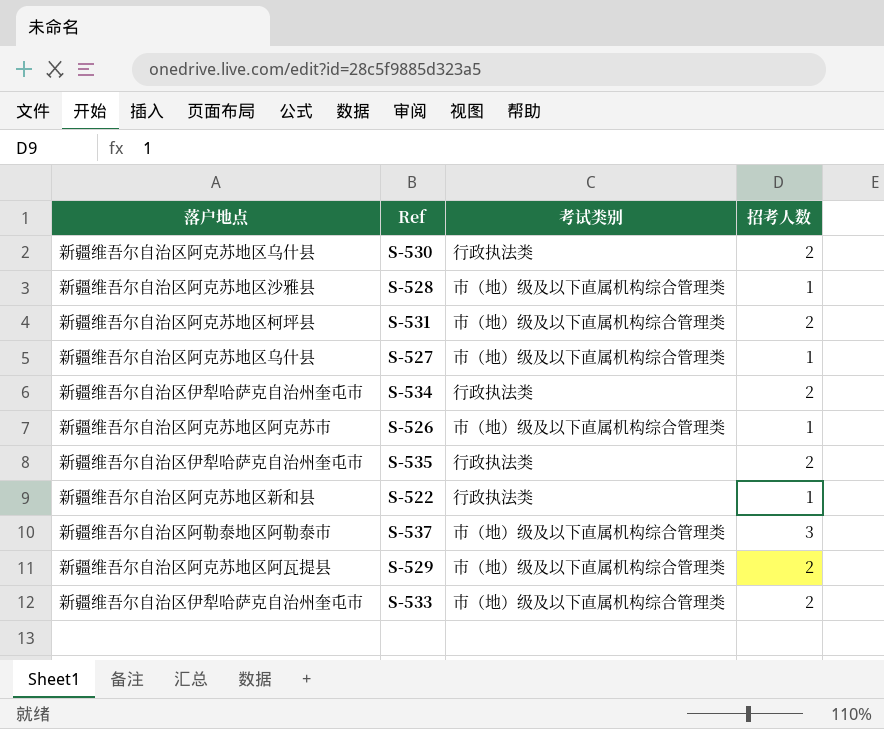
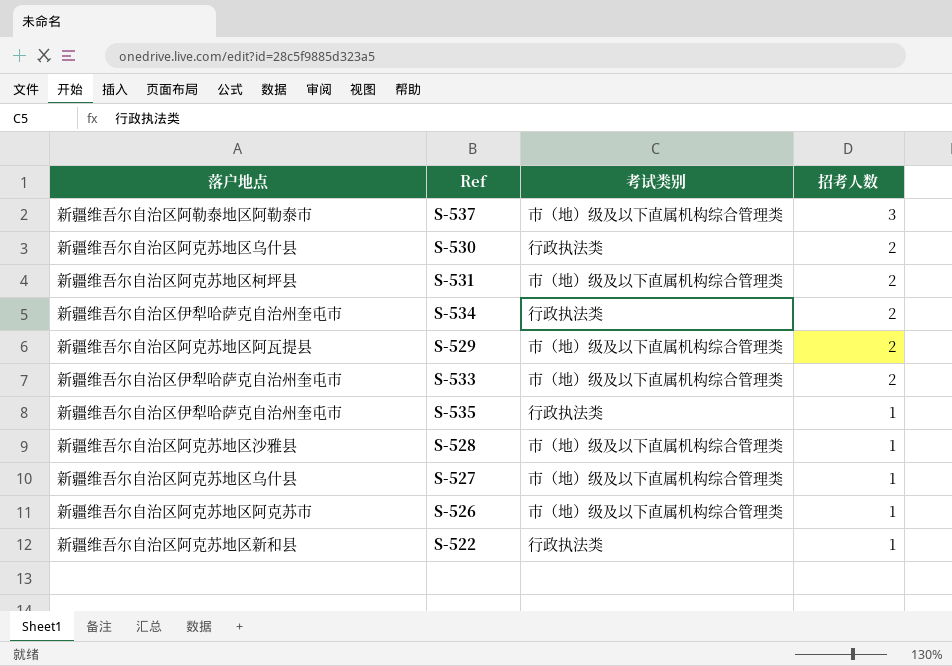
row order: none -> 招考人数 descending
S-535 | 招考人数: 2 -> 1

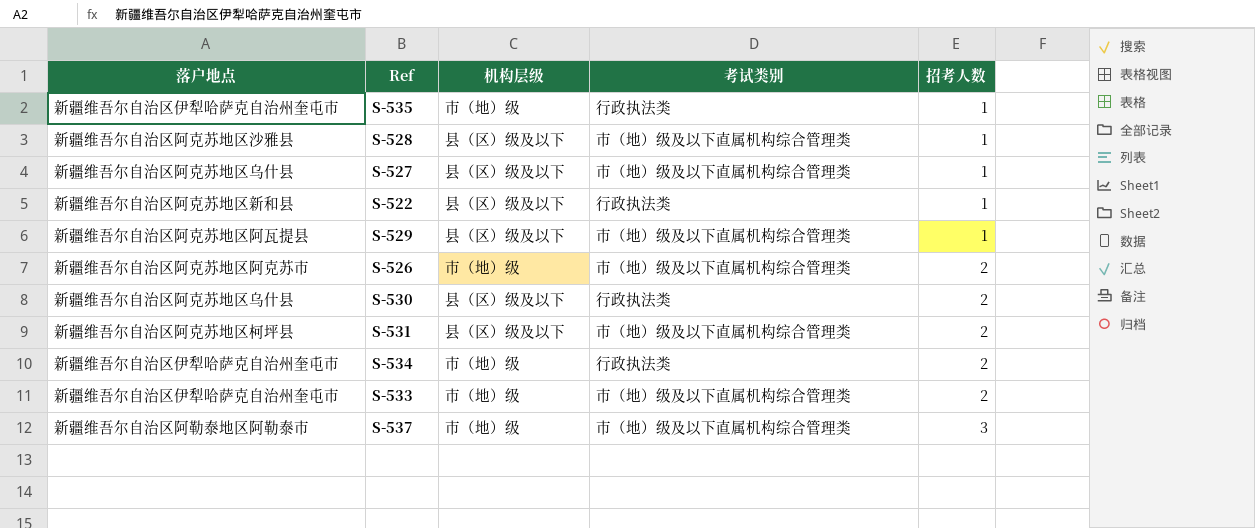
row order: 招考人数 descending -> 招考人数 ascending
column 机构层级 | position: none -> 3
S-529 | 招考人数: 2 -> 1
S-526 | 招考人数: 1 -> 2

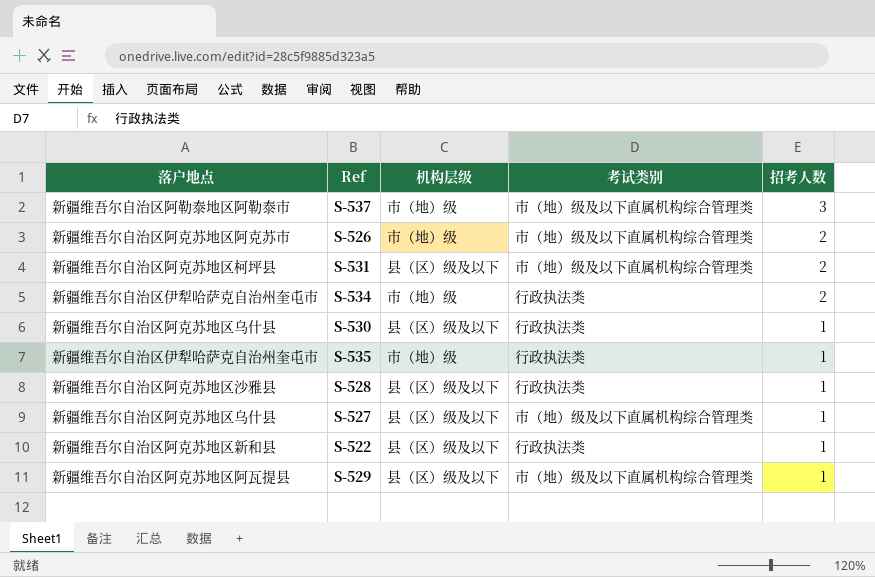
row order: 招考人数 ascending -> 招考人数 descending
row S-533: 新疆维吾尔自治区伊犁哈萨克自治州奎屯市 | 市（地）级 | 市（地）级及以下直属机构综合管理类 | 2 -> none
S-530 | 招考人数: 2 -> 1
S-528 | 考试类别: 市（地）级及以下直属机构综合管理类 -> 行政执法类

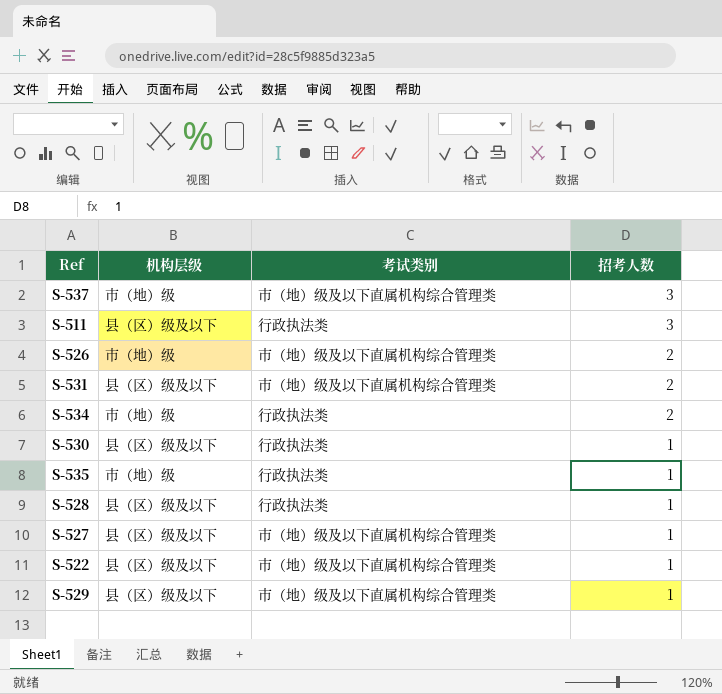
column 落户地点 | position: 1 -> none
row S-511: none -> 县（区）级及以下 | 行政执法类 | 3
S-522 | 考试类别: 行政执法类 -> 市（地）级及以下直属机构综合管理类

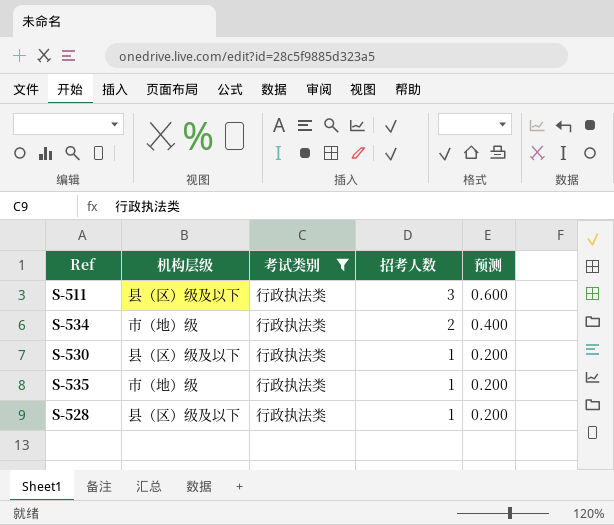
filter: none -> 考试类别 = 行政执法类
column 预测 | formula: none -> [招考人数] * 0.2

